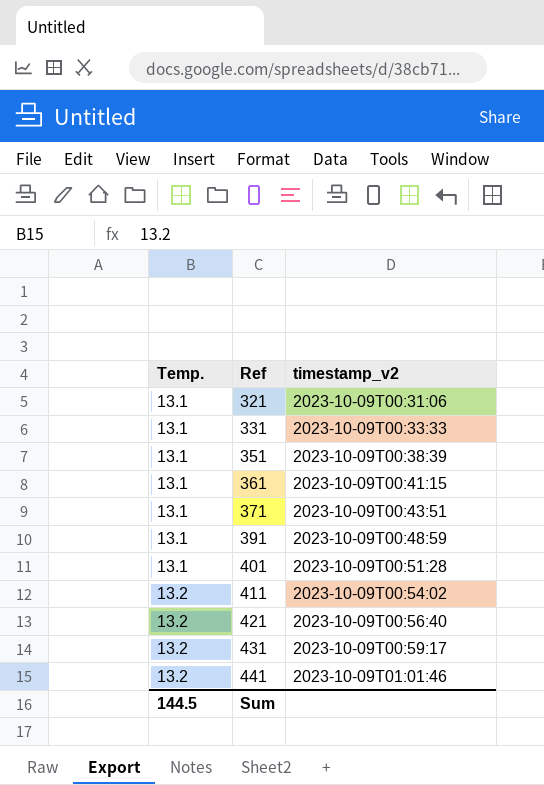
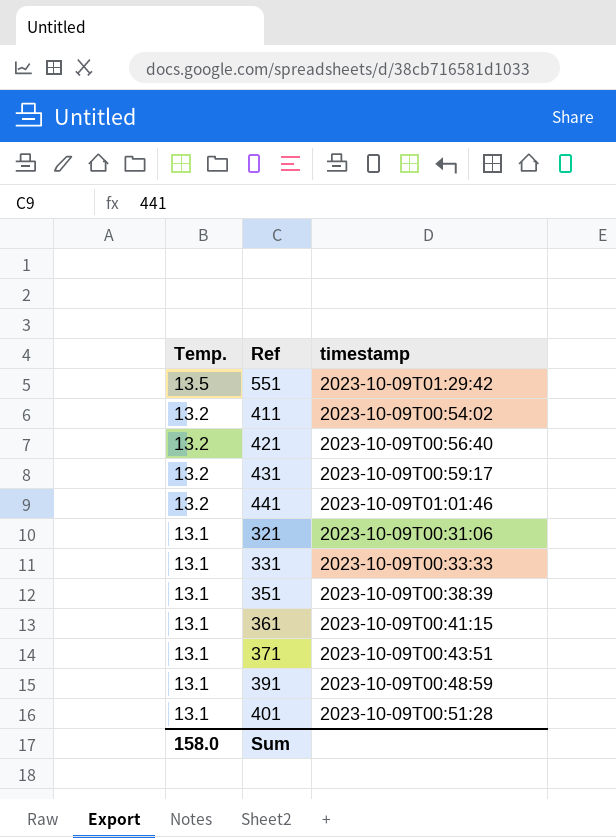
row order: Temp. ascending -> Temp. descending
column name: timestamp_v2 -> timestamp
row 551: none -> 13.5 | 2023-10-09T01:29:42
Sum | Temp.: 144.5 -> 158.0

